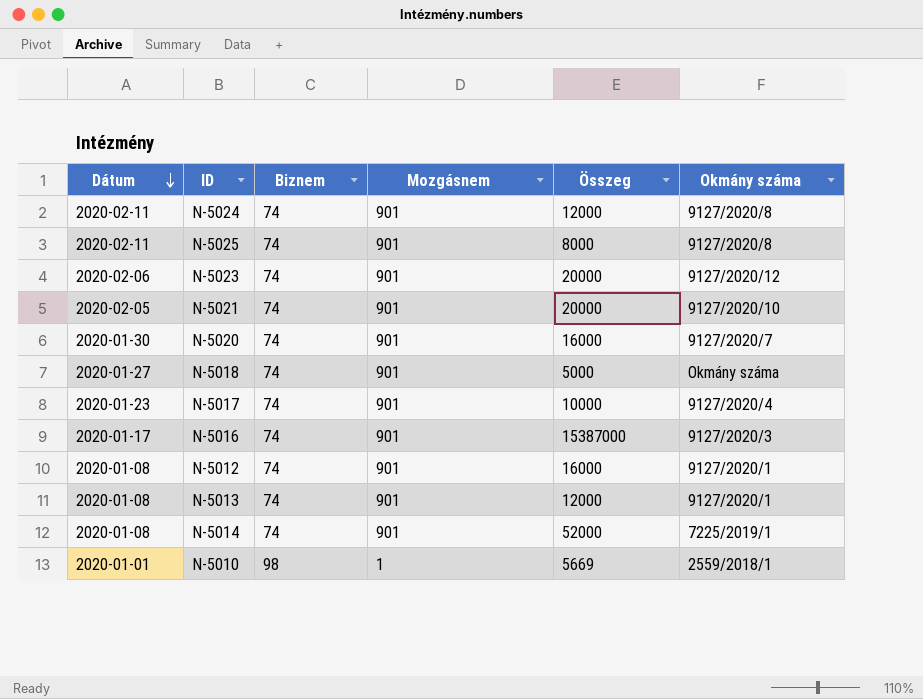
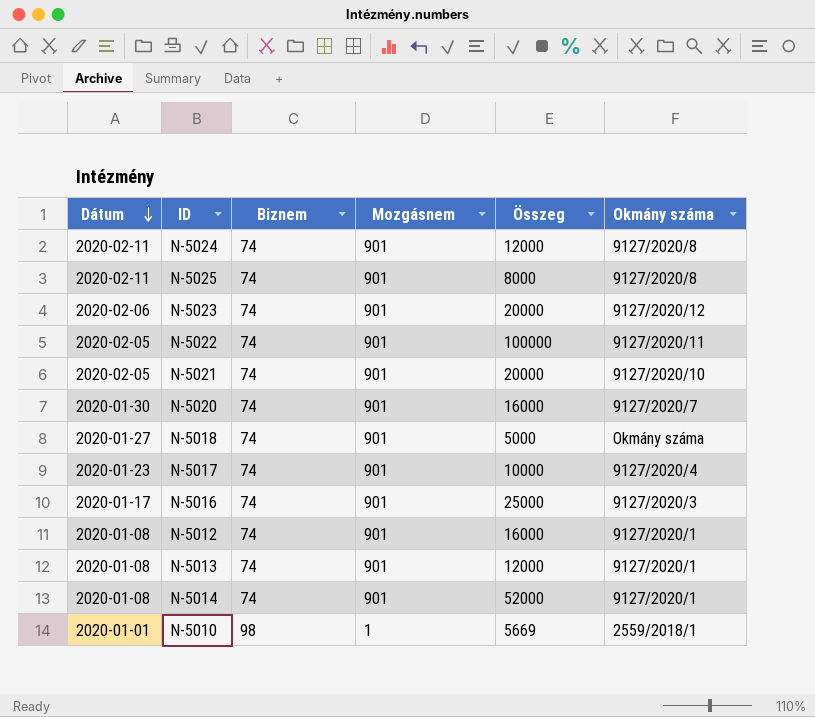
row N-5022: none -> 2020-02-05 | 74 | 901 | 100000 | 9127/2020/11
N-5016 | Összeg: 15387000 -> 25000
N-5014 | Okmány száma: 7225/2019/1 -> 9127/2020/1

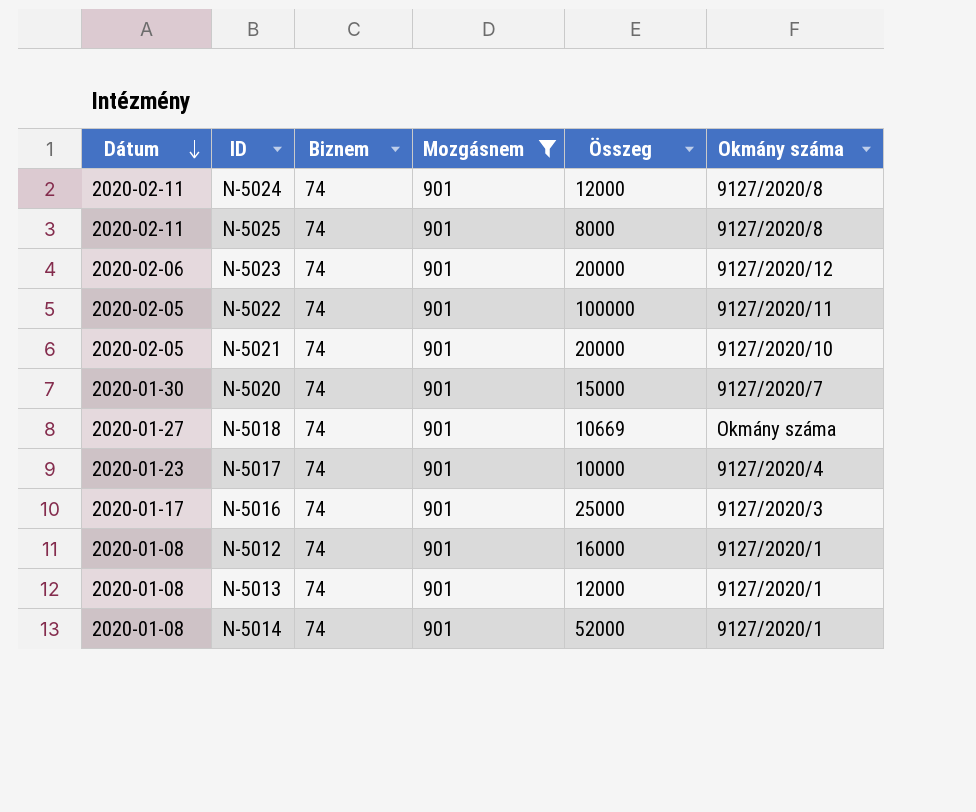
filter: none -> Mozgásnem = 901
N-5020 | Összeg: 16000 -> 15000
N-5018 | Összeg: 5000 -> 10669

